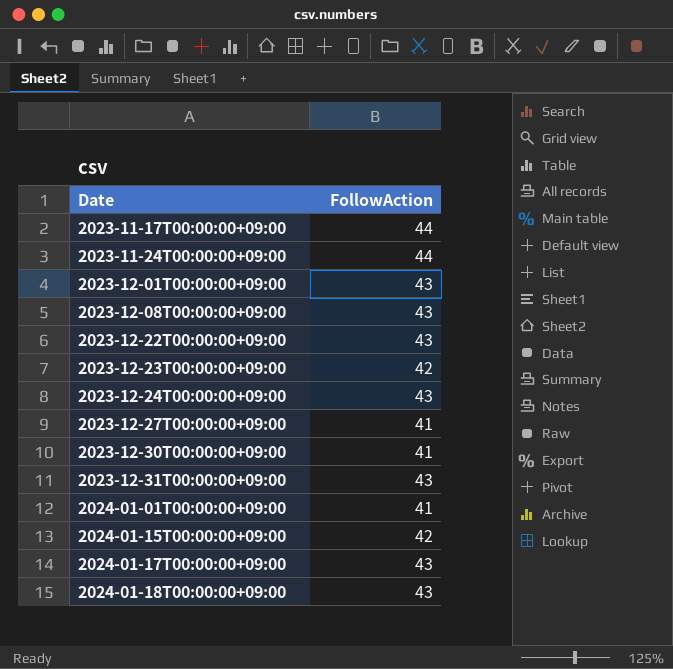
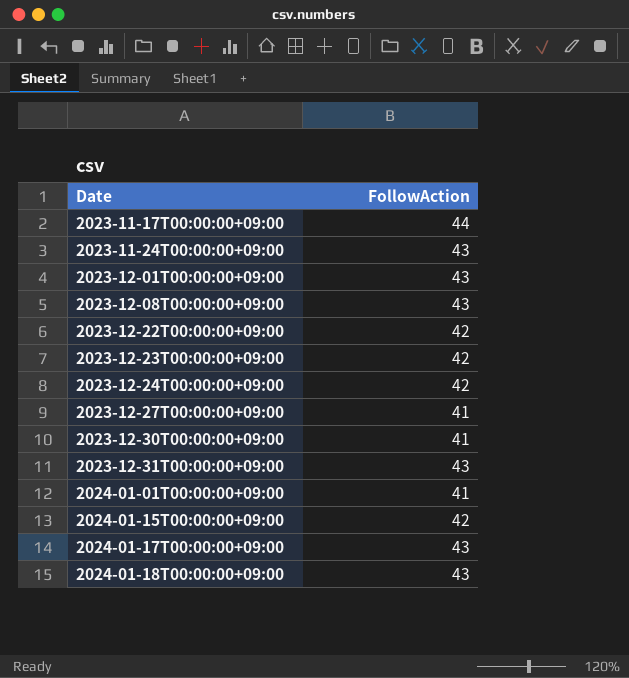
2023-11-24T00:00:00+09:00 | FollowAction: 44 -> 43
2023-12-22T00:00:00+09:00 | FollowAction: 43 -> 42
2023-12-24T00:00:00+09:00 | FollowAction: 43 -> 42

